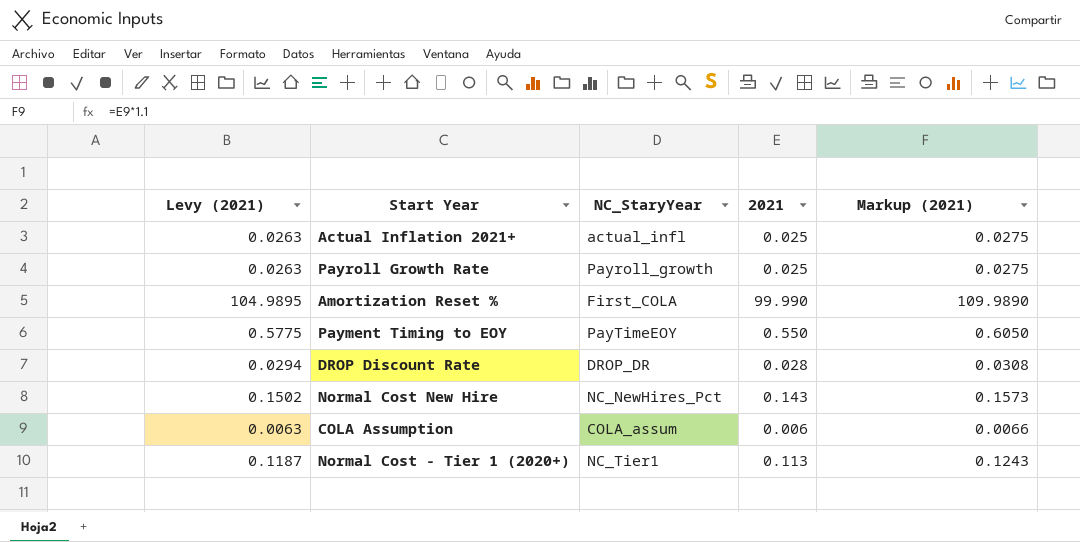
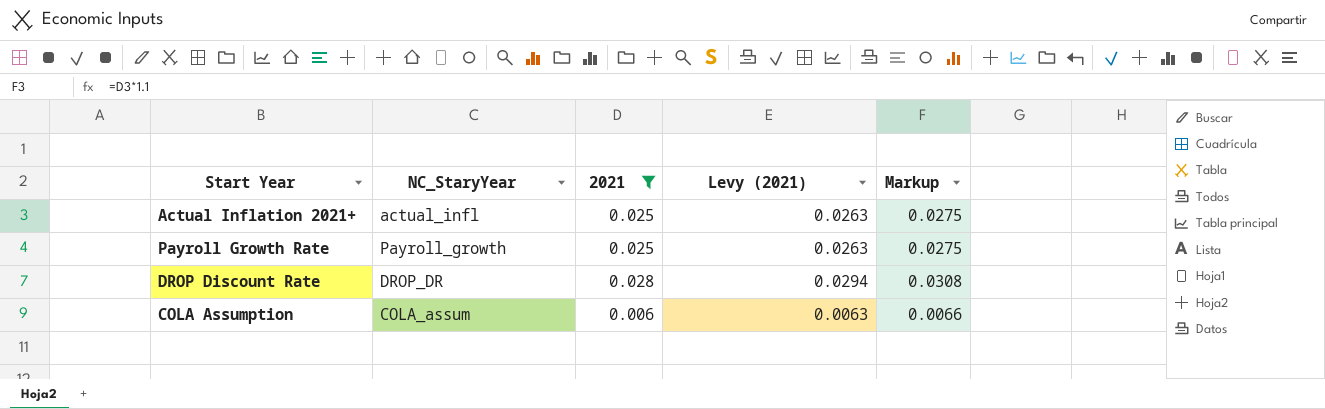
filter: none -> 2021 <= 0.028
column Levy (2021) | position: 1 -> 4
column name: Markup (2021) -> Markup

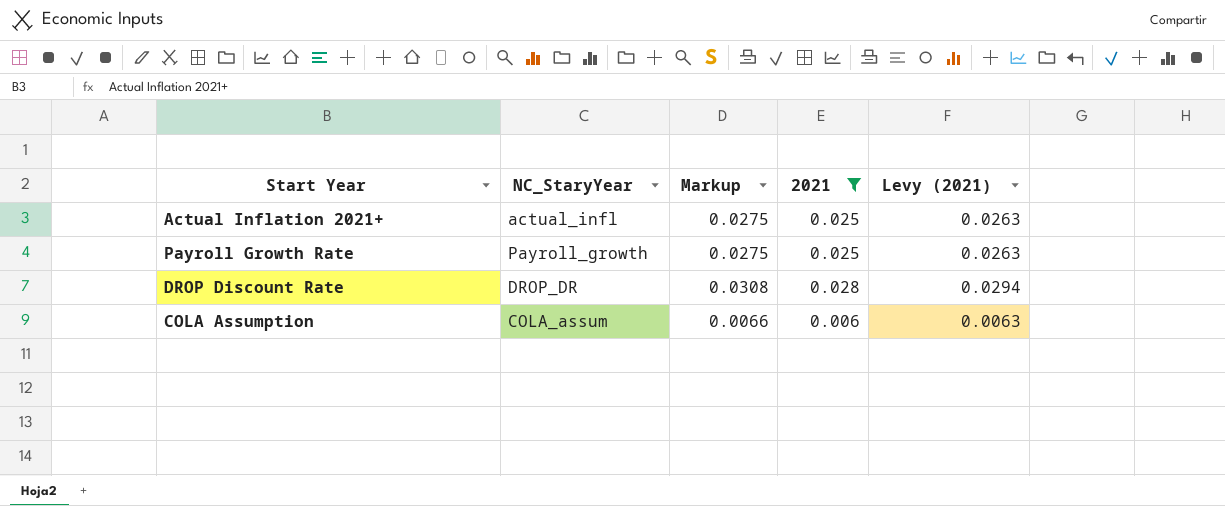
column Markup | position: 5 -> 3

